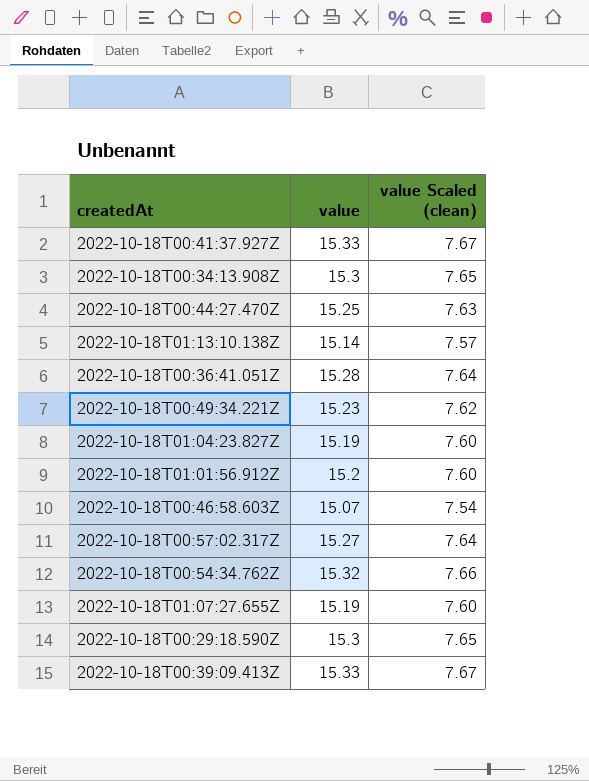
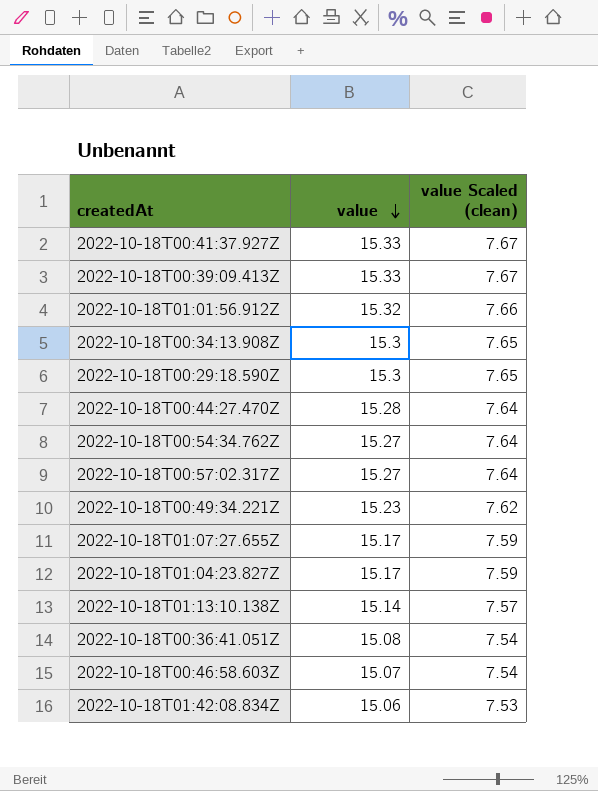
row order: none -> value descending
2022-10-18T01:01:56.912Z | value: 15.2 -> 15.32
2022-10-18T01:01:56.912Z | value Scaled (clean): 7.60 -> 7.66
2022-10-18T00:44:27.470Z | value: 15.25 -> 15.28
2022-10-18T00:44:27.470Z | value Scaled (clean): 7.63 -> 7.64
2022-10-18T00:54:34.762Z | value: 15.32 -> 15.27
2022-10-18T00:54:34.762Z | value Scaled (clean): 7.66 -> 7.64
2022-10-18T01:07:27.655Z | value: 15.19 -> 15.17
2022-10-18T01:07:27.655Z | value Scaled (clean): 7.60 -> 7.59
2022-10-18T01:04:23.827Z | value: 15.19 -> 15.17
2022-10-18T01:04:23.827Z | value Scaled (clean): 7.60 -> 7.59
2022-10-18T00:36:41.051Z | value: 15.28 -> 15.08
2022-10-18T00:36:41.051Z | value Scaled (clean): 7.64 -> 7.54
row 2022-10-18T01:42:08.834Z: none -> 15.06 | 7.53

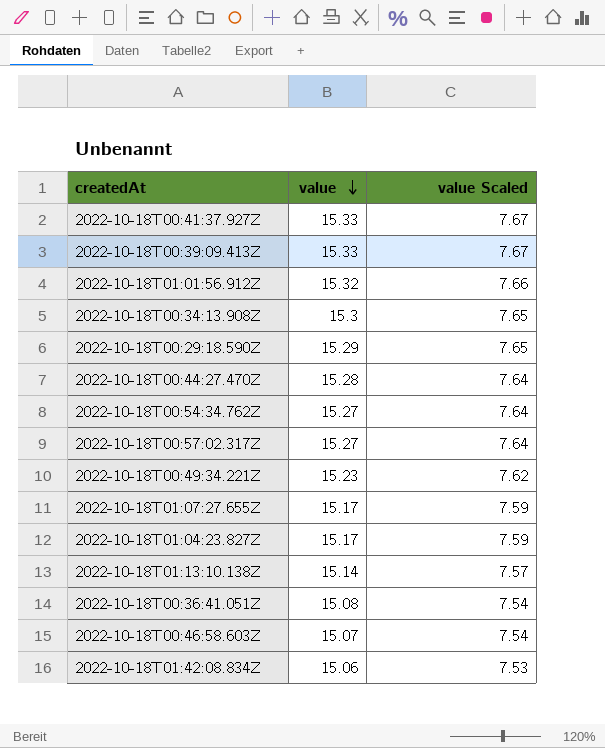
column name: value Scaled (clean) -> value Scaled
2022-10-18T00:29:18.590Z | value: 15.3 -> 15.29

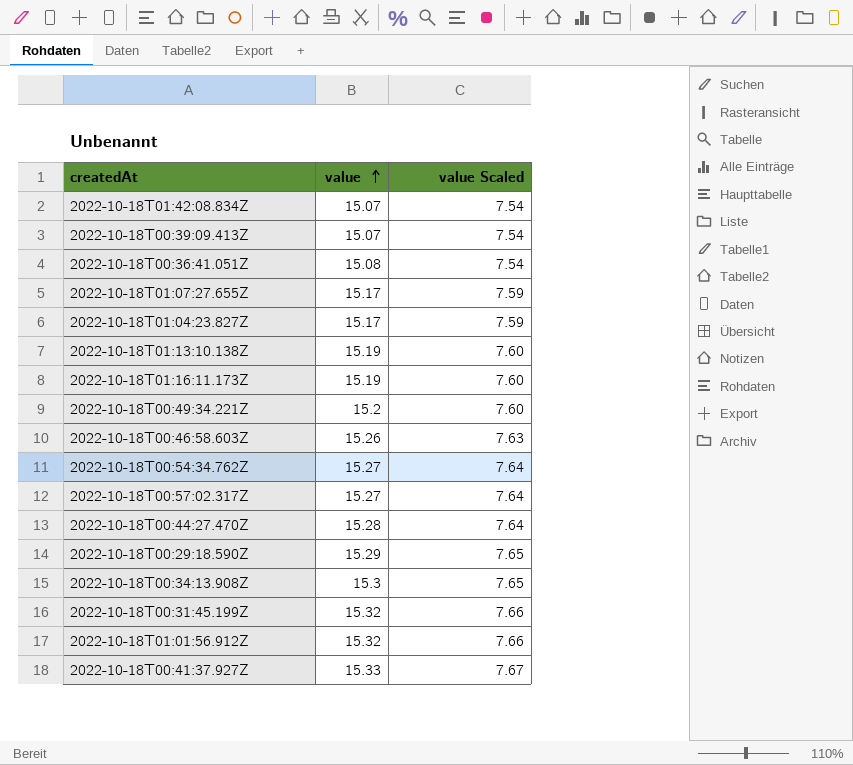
row order: value descending -> value ascending
2022-10-18T01:42:08.834Z | value: 15.06 -> 15.07
2022-10-18T01:42:08.834Z | value Scaled: 7.53 -> 7.54
2022-10-18T00:39:09.413Z | value: 15.33 -> 15.07
2022-10-18T00:39:09.413Z | value Scaled: 7.67 -> 7.54
2022-10-18T01:13:10.138Z | value: 15.14 -> 15.19
2022-10-18T01:13:10.138Z | value Scaled: 7.57 -> 7.60
row 2022-10-18T01:16:11.173Z: none -> 15.19 | 7.60
2022-10-18T00:49:34.221Z | value: 15.23 -> 15.2
2022-10-18T00:49:34.221Z | value Scaled: 7.62 -> 7.60
2022-10-18T00:46:58.603Z | value: 15.07 -> 15.26
2022-10-18T00:46:58.603Z | value Scaled: 7.54 -> 7.63
row 2022-10-18T00:31:45.199Z: none -> 15.32 | 7.66

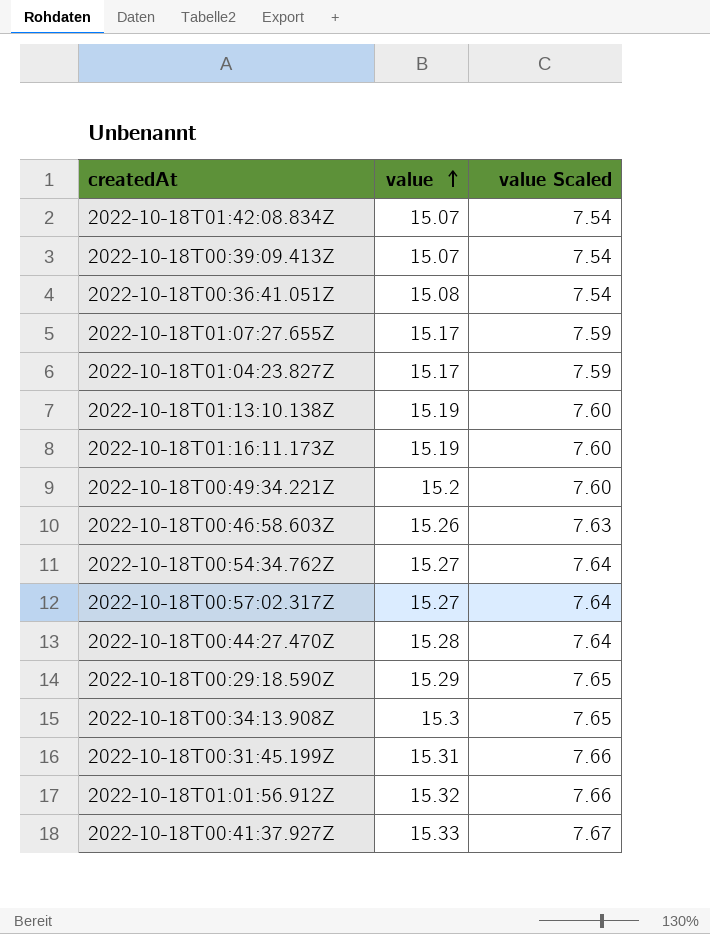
2022-10-18T00:31:45.199Z | value: 15.32 -> 15.31

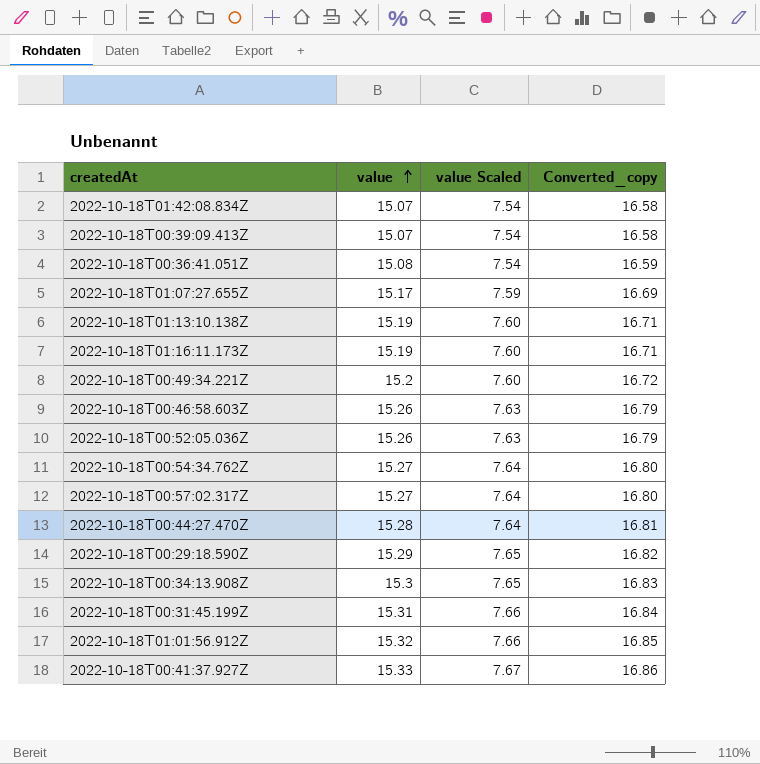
column Converted_copy | formula: none -> [value] * 1.1
row 2022-10-18T01:04:23.827Z: 15.17 | 7.59 -> none
row 2022-10-18T00:52:05.036Z: none -> 15.26 | 7.63 | 16.79

